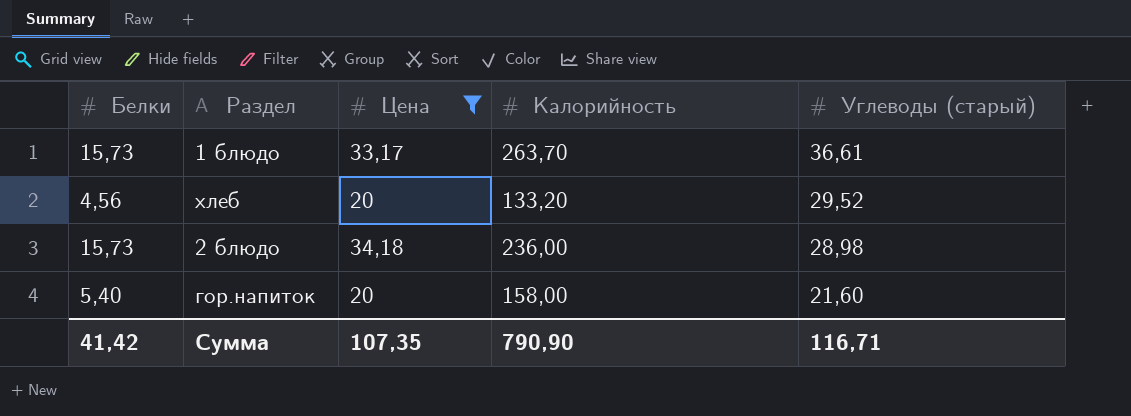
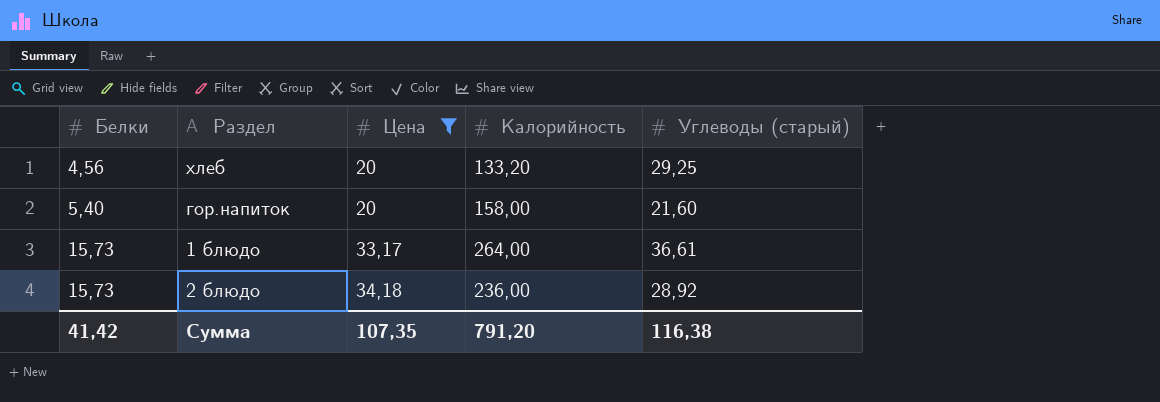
row order: Углеводы (старый) descending -> Белки ascending
хлеб | Углеводы (старый): 29,52 -> 29,25
1 блюдо | Калорийность: 263,70 -> 264,00
2 блюдо | Углеводы (старый): 28,98 -> 28,92
Сумма | Калорийность: 790,90 -> 791,20
Сумма | Углеводы (старый): 116,71 -> 116,38

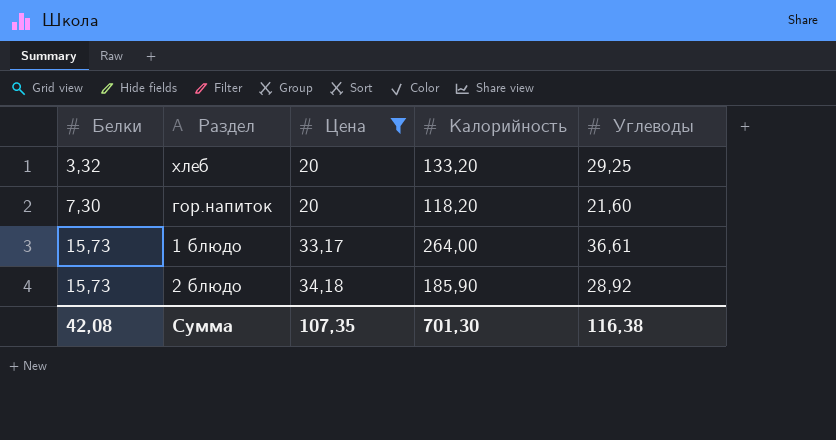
column name: Углеводы (старый) -> Углеводы
хлеб | Белки: 4,56 -> 3,32
гор.напиток | Белки: 5,40 -> 7,30
гор.напиток | Калорийность: 158,00 -> 118,20
2 блюдо | Калорийность: 236,00 -> 185,90
Сумма | Белки: 41,42 -> 42,08
Сумма | Калорийность: 791,20 -> 701,30

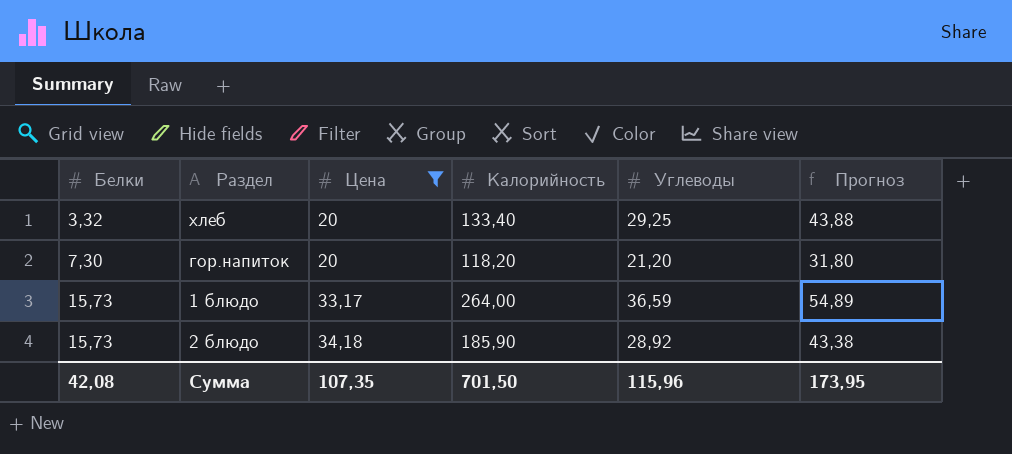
column Прогноз | formula: none -> [Углеводы] * 1,5
хлеб | Калорийность: 133,20 -> 133,40
гор.напиток | Углеводы: 21,60 -> 21,20
1 блюдо | Углеводы: 36,61 -> 36,59
Сумма | Калорийность: 701,30 -> 701,50
Сумма | Углеводы: 116,38 -> 115,96

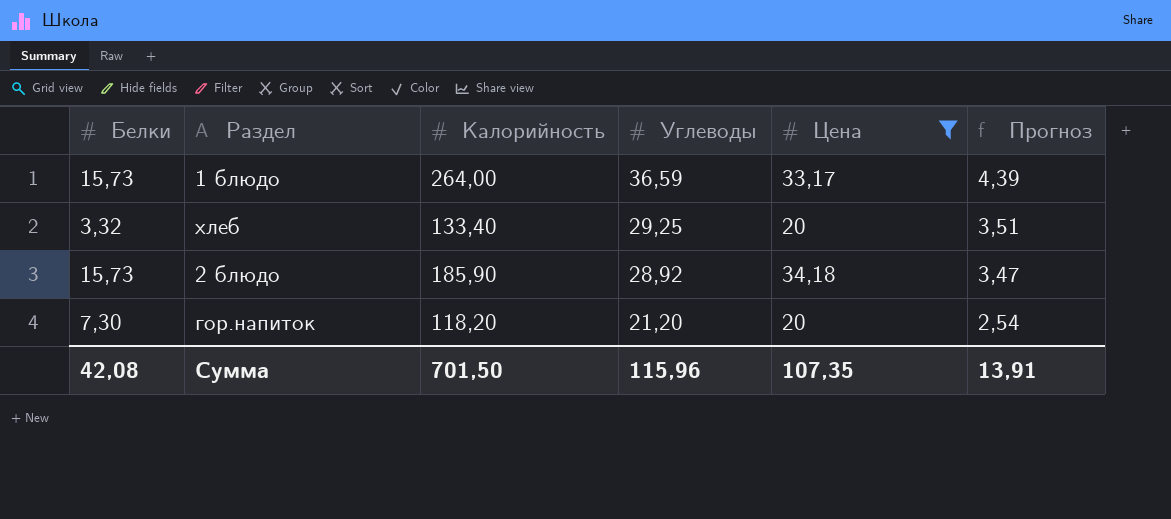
row order: Белки ascending -> Углеводы descending
column Цена | position: 3 -> 5
column Прогноз | formula: [Углеводы] * 1,5 -> [Углеводы] * 0,12
Сумма | Прогноз: 173,95 -> 13,91

